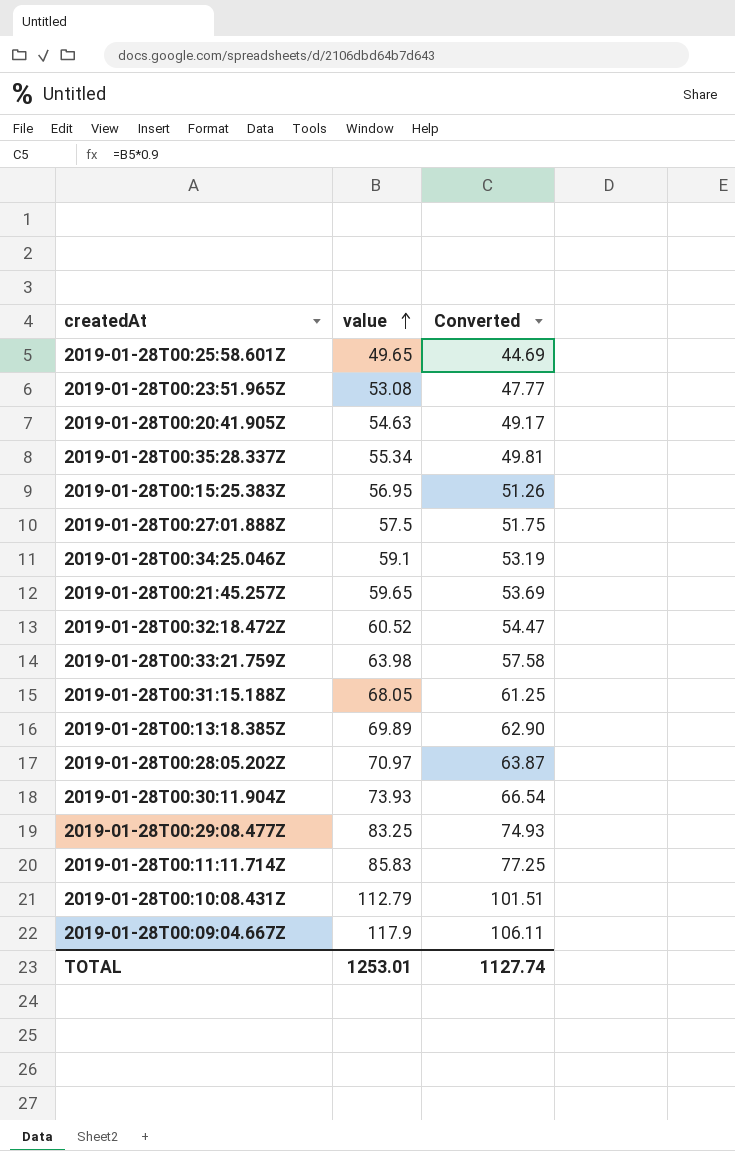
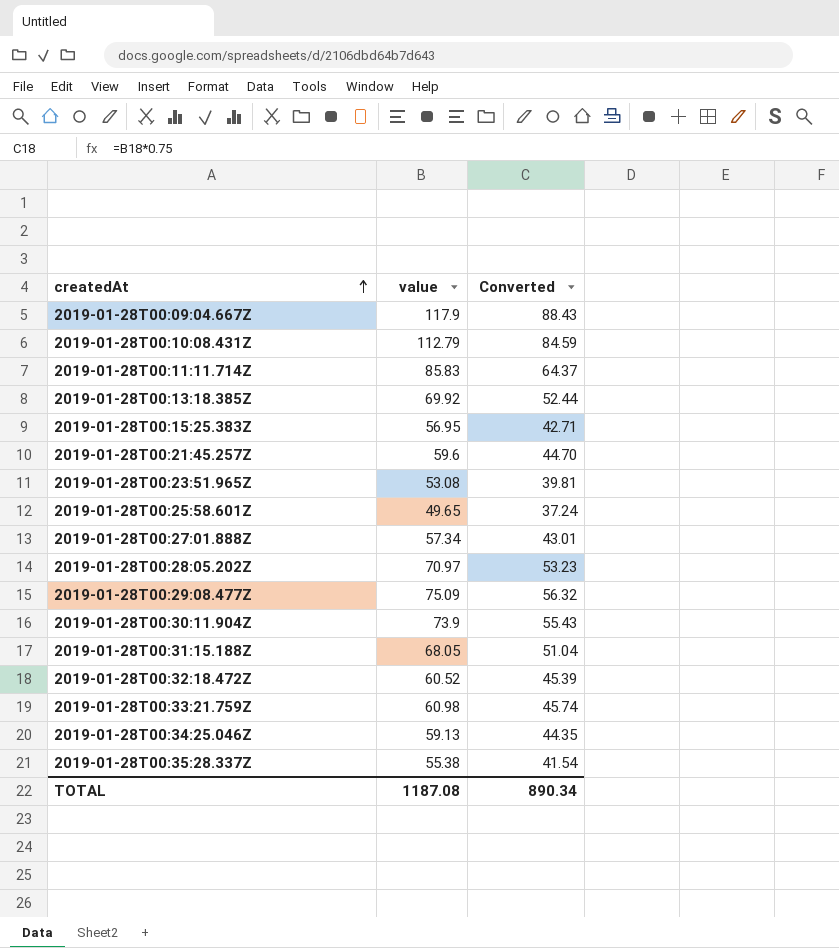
row order: value ascending -> createdAt ascending
column Converted | formula: [value] * 0.9 -> [value] * 0.75
row 2019-01-28T00:20:41.905Z: 54.63 | 49.17 -> none
2019-01-28T00:13:18.385Z | value: 69.89 -> 69.92
2019-01-28T00:21:45.257Z | value: 59.65 -> 59.6
2019-01-28T00:27:01.888Z | value: 57.5 -> 57.34
2019-01-28T00:29:08.477Z | value: 83.25 -> 75.09
2019-01-28T00:30:11.904Z | value: 73.93 -> 73.9
2019-01-28T00:33:21.759Z | value: 63.98 -> 60.98
2019-01-28T00:34:25.046Z | value: 59.1 -> 59.13
2019-01-28T00:35:28.337Z | value: 55.34 -> 55.38
TOTAL | value: 1253.01 -> 1187.08
TOTAL | Converted: 1127.74 -> 890.34

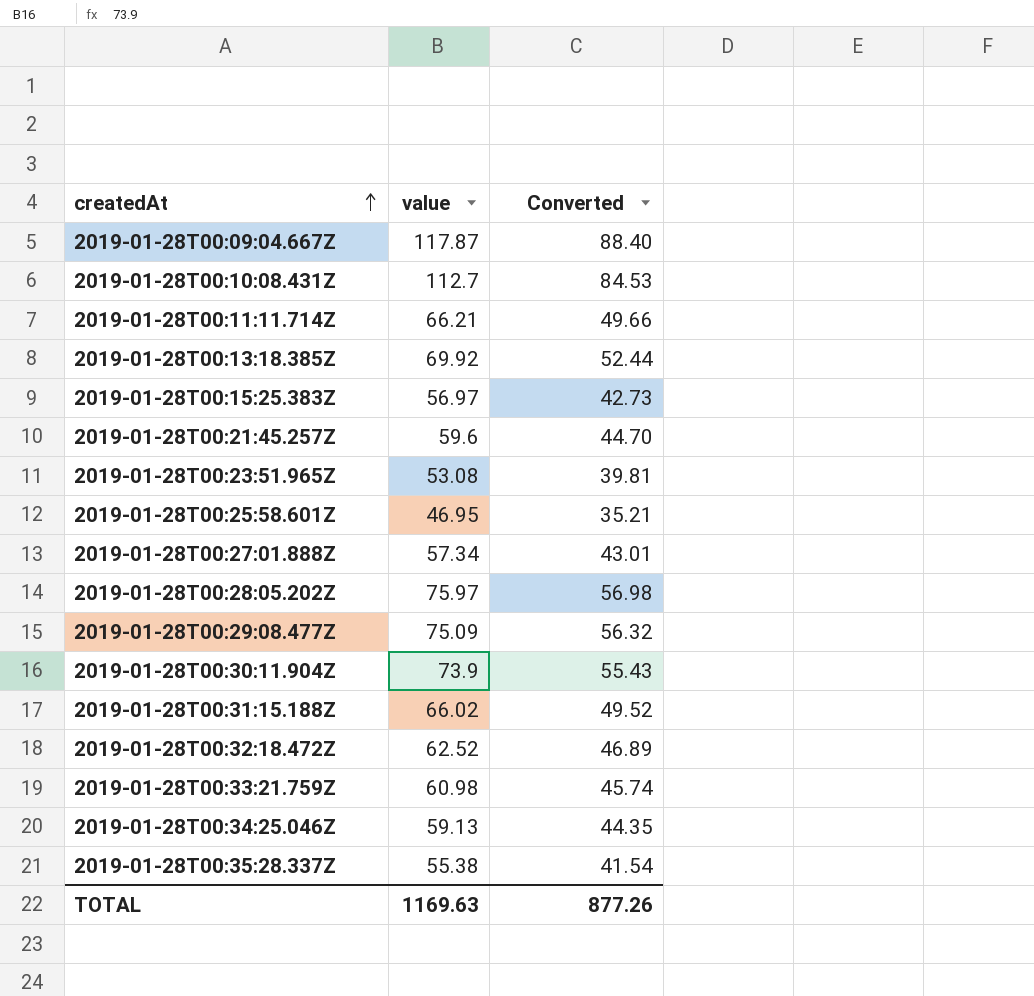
2019-01-28T00:09:04.667Z | value: 117.9 -> 117.87
2019-01-28T00:09:04.667Z | Converted: 88.43 -> 88.40
2019-01-28T00:10:08.431Z | value: 112.79 -> 112.7
2019-01-28T00:10:08.431Z | Converted: 84.59 -> 84.53
2019-01-28T00:11:11.714Z | value: 85.83 -> 66.21
2019-01-28T00:11:11.714Z | Converted: 64.37 -> 49.66
2019-01-28T00:15:25.383Z | value: 56.95 -> 56.97
2019-01-28T00:15:25.383Z | Converted: 42.71 -> 42.73
2019-01-28T00:25:58.601Z | value: 49.65 -> 46.95
2019-01-28T00:25:58.601Z | Converted: 37.24 -> 35.21
2019-01-28T00:28:05.202Z | value: 70.97 -> 75.97
2019-01-28T00:28:05.202Z | Converted: 53.23 -> 56.98
2019-01-28T00:31:15.188Z | value: 68.05 -> 66.02
2019-01-28T00:31:15.188Z | Converted: 51.04 -> 49.52
2019-01-28T00:32:18.472Z | value: 60.52 -> 62.52
2019-01-28T00:32:18.472Z | Converted: 45.39 -> 46.89
TOTAL | value: 1187.08 -> 1169.63
TOTAL | Converted: 890.34 -> 877.26

